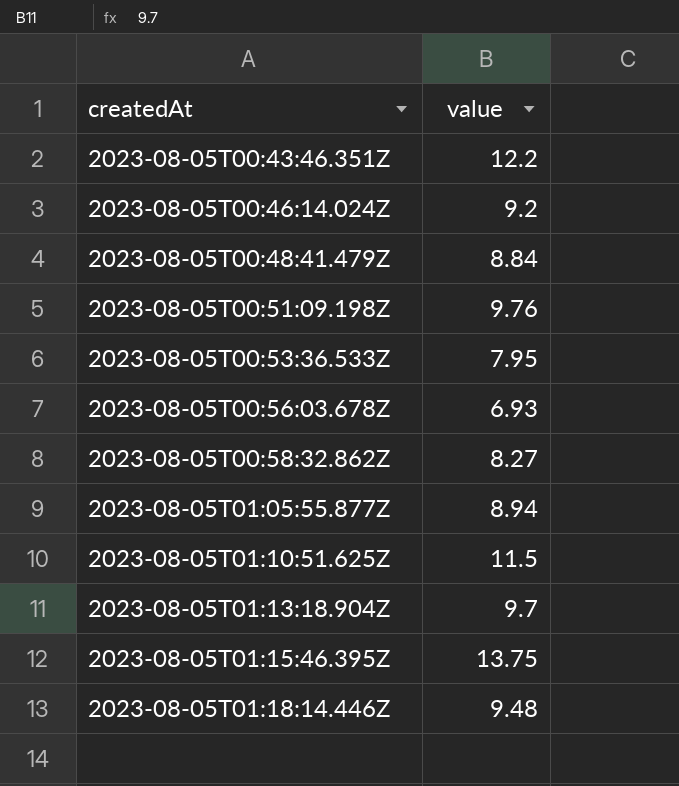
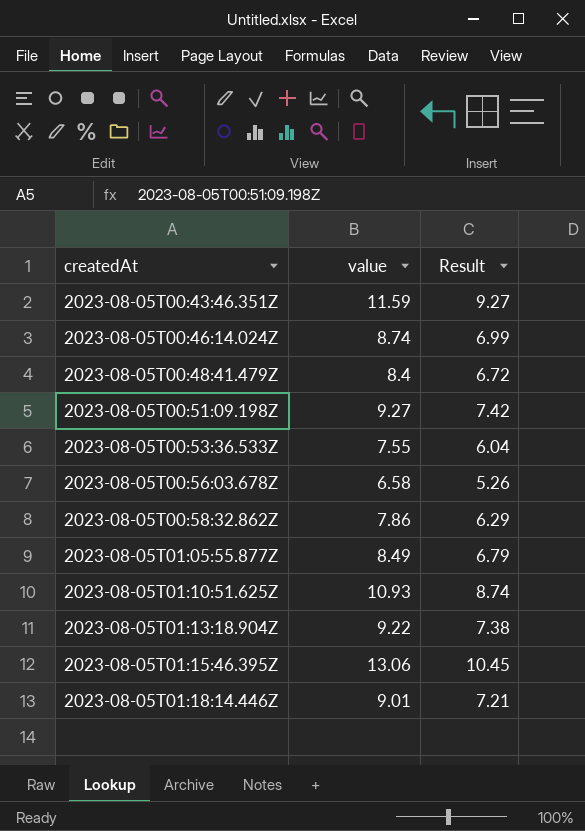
column Result | formula: none -> [value] * 0.8
2023-08-05T00:43:46.351Z | value: 12.2 -> 11.59
2023-08-05T00:46:14.024Z | value: 9.2 -> 8.74
2023-08-05T00:48:41.479Z | value: 8.84 -> 8.4
2023-08-05T00:51:09.198Z | value: 9.76 -> 9.27
2023-08-05T00:53:36.533Z | value: 7.95 -> 7.55
2023-08-05T00:56:03.678Z | value: 6.93 -> 6.58
2023-08-05T00:58:32.862Z | value: 8.27 -> 7.86
2023-08-05T01:05:55.877Z | value: 8.94 -> 8.49
2023-08-05T01:10:51.625Z | value: 11.5 -> 10.93
2023-08-05T01:13:18.904Z | value: 9.7 -> 9.22
2023-08-05T01:15:46.395Z | value: 13.75 -> 13.06
2023-08-05T01:18:14.446Z | value: 9.48 -> 9.01

